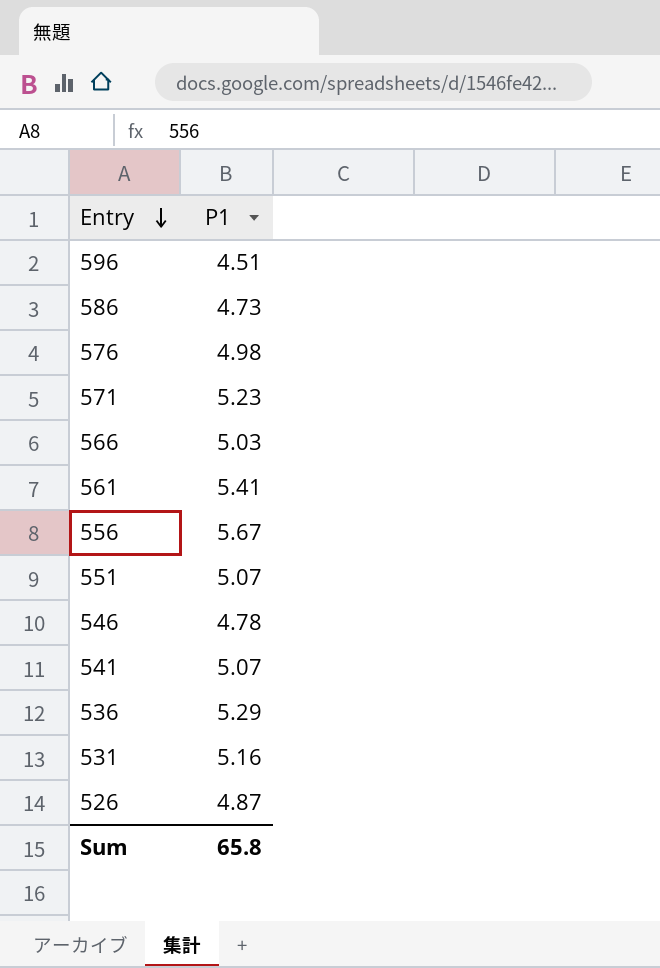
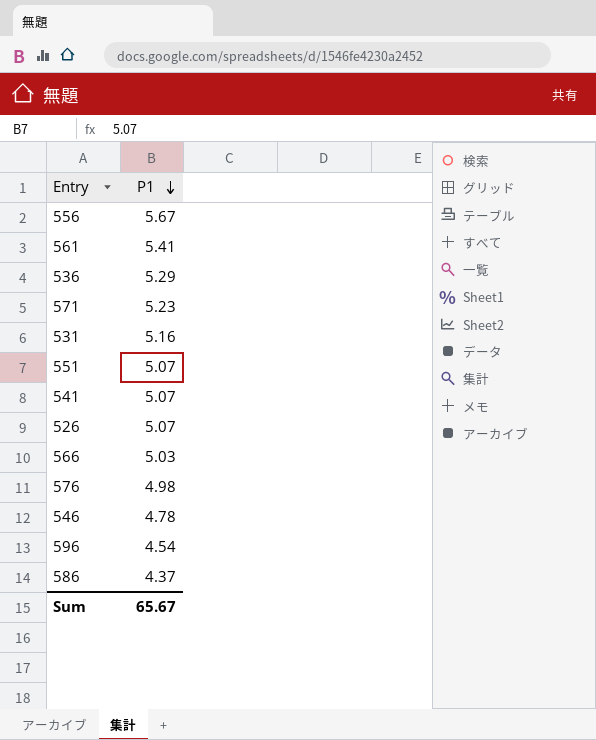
row order: Entry descending -> P1 descending
526 | P1: 4.87 -> 5.07
596 | P1: 4.51 -> 4.54
586 | P1: 4.73 -> 4.37
Sum | P1: 65.8 -> 65.67

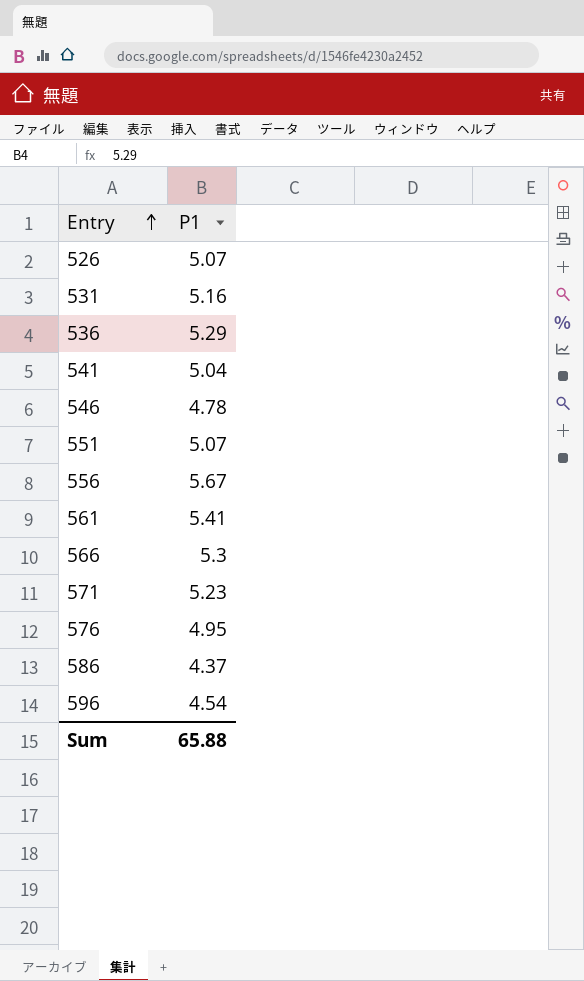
row order: P1 descending -> Entry ascending
541 | P1: 5.07 -> 5.04
566 | P1: 5.03 -> 5.3
576 | P1: 4.98 -> 4.95
Sum | P1: 65.67 -> 65.88

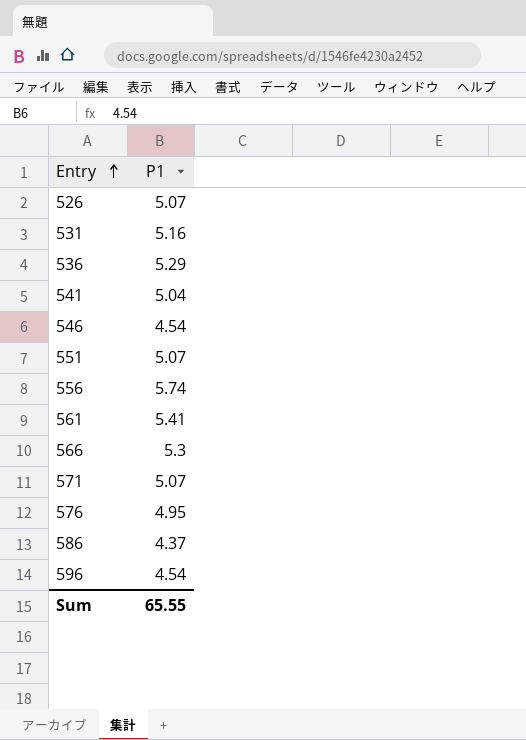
546 | P1: 4.78 -> 4.54
556 | P1: 5.67 -> 5.74
571 | P1: 5.23 -> 5.07
Sum | P1: 65.88 -> 65.55

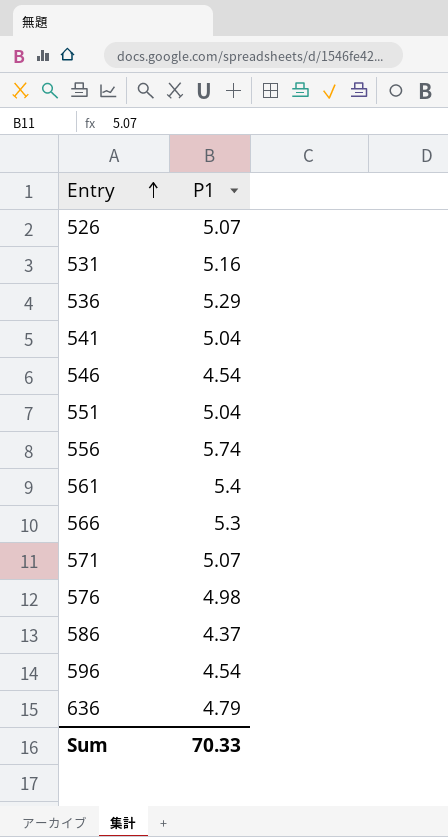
551 | P1: 5.07 -> 5.04
561 | P1: 5.41 -> 5.4
576 | P1: 4.95 -> 4.98
row 636: none -> 4.79
Sum | P1: 65.55 -> 70.33

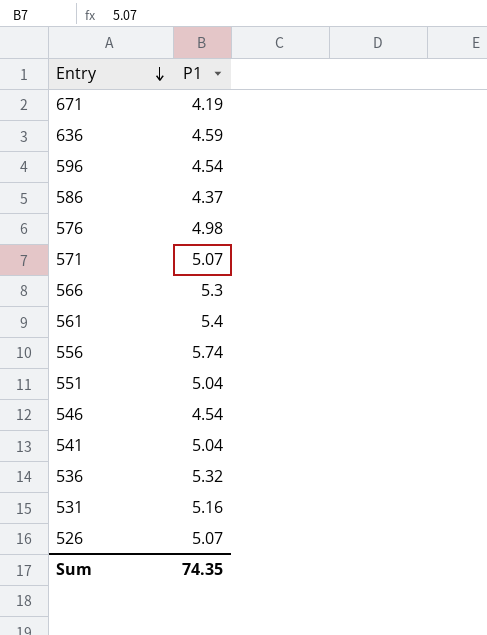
row order: Entry ascending -> Entry descending
row 671: none -> 4.19
636 | P1: 4.79 -> 4.59
536 | P1: 5.29 -> 5.32
Sum | P1: 70.33 -> 74.35

